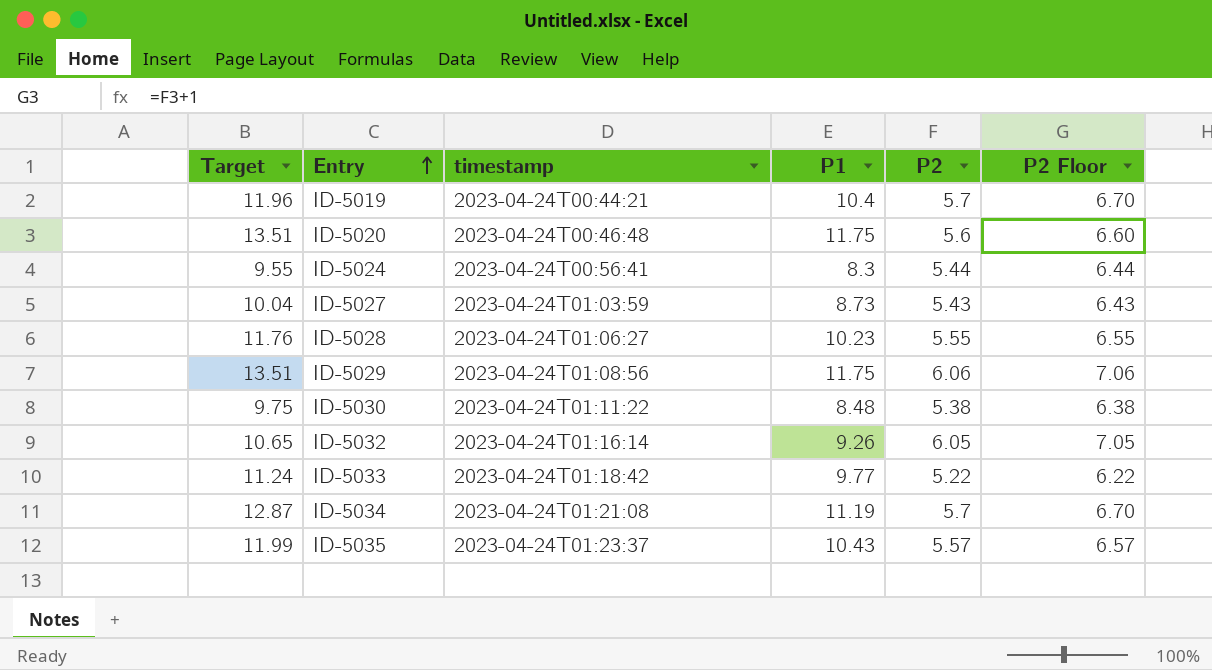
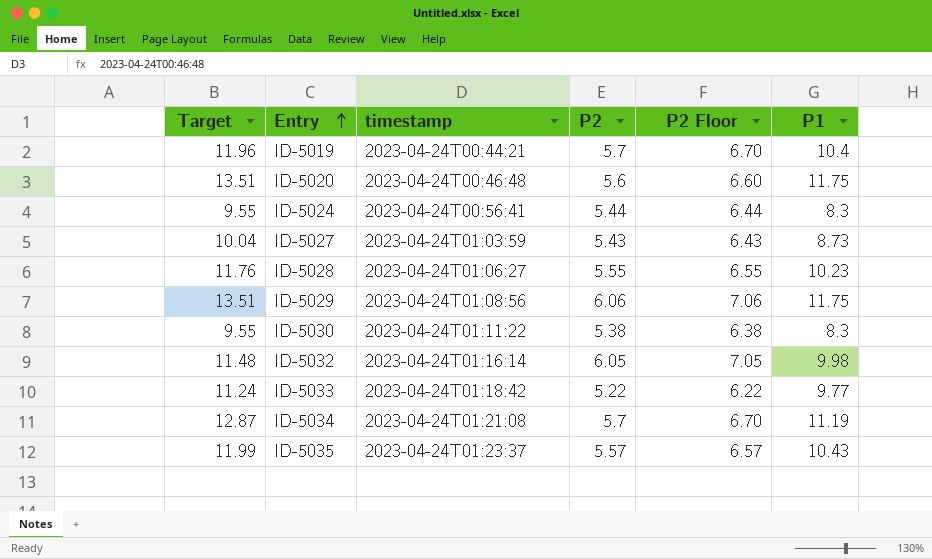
column P1 | position: 4 -> 6
ID-5030 | Target: 9.75 -> 9.55
ID-5030 | P1: 8.48 -> 8.3
ID-5032 | Target: 10.65 -> 11.48
ID-5032 | P1: 9.26 -> 9.98

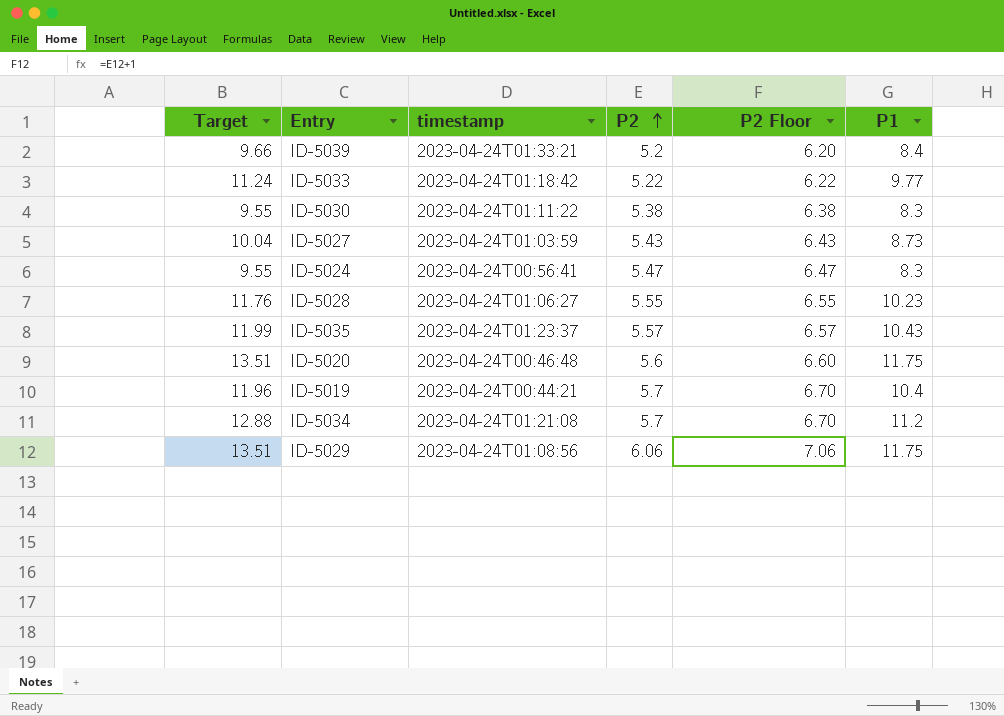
row order: Entry ascending -> P2 ascending
row ID-5032: 11.48 | 2023-04-24T01:16:14 | 6.05 | 7.05 | 9.98 -> none
row ID-5039: none -> 9.66 | 2023-04-24T01:33:21 | 5.2 | 6.20 | 8.4
ID-5024 | P2: 5.44 -> 5.47
ID-5024 | P2 Floor: 6.44 -> 6.47
ID-5034 | Target: 12.87 -> 12.88
ID-5034 | P1: 11.19 -> 11.2

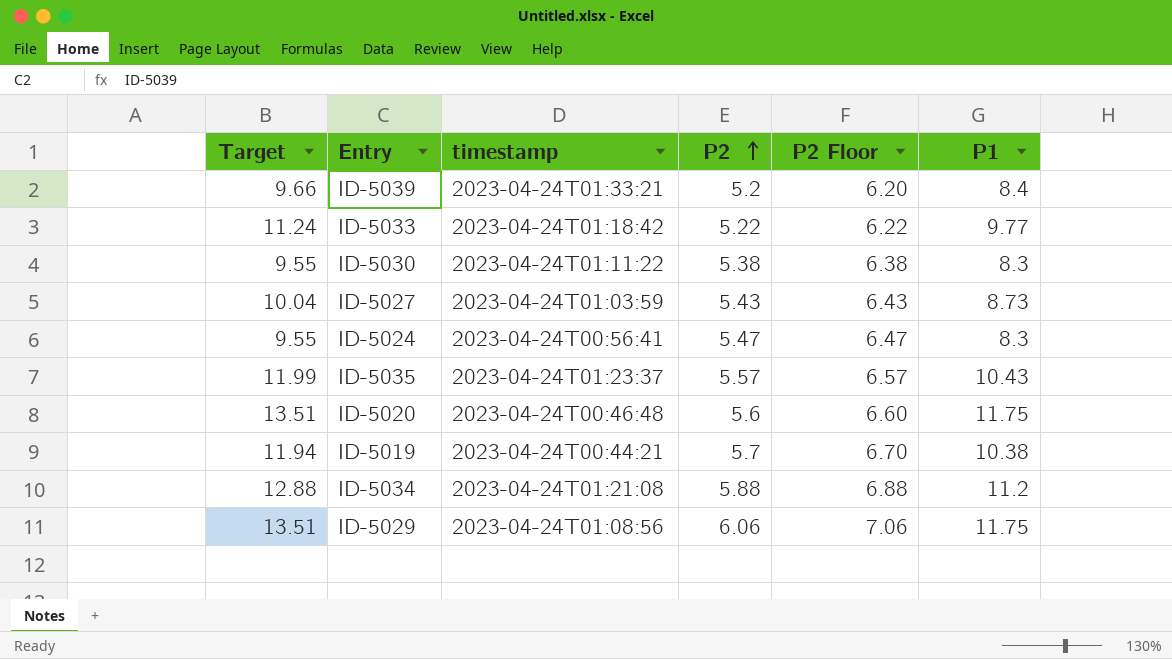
row ID-5028: 11.76 | 2023-04-24T01:06:27 | 5.55 | 6.55 | 10.23 -> none
ID-5019 | Target: 11.96 -> 11.94
ID-5019 | P1: 10.4 -> 10.38
ID-5034 | P2: 5.7 -> 5.88
ID-5034 | P2 Floor: 6.70 -> 6.88

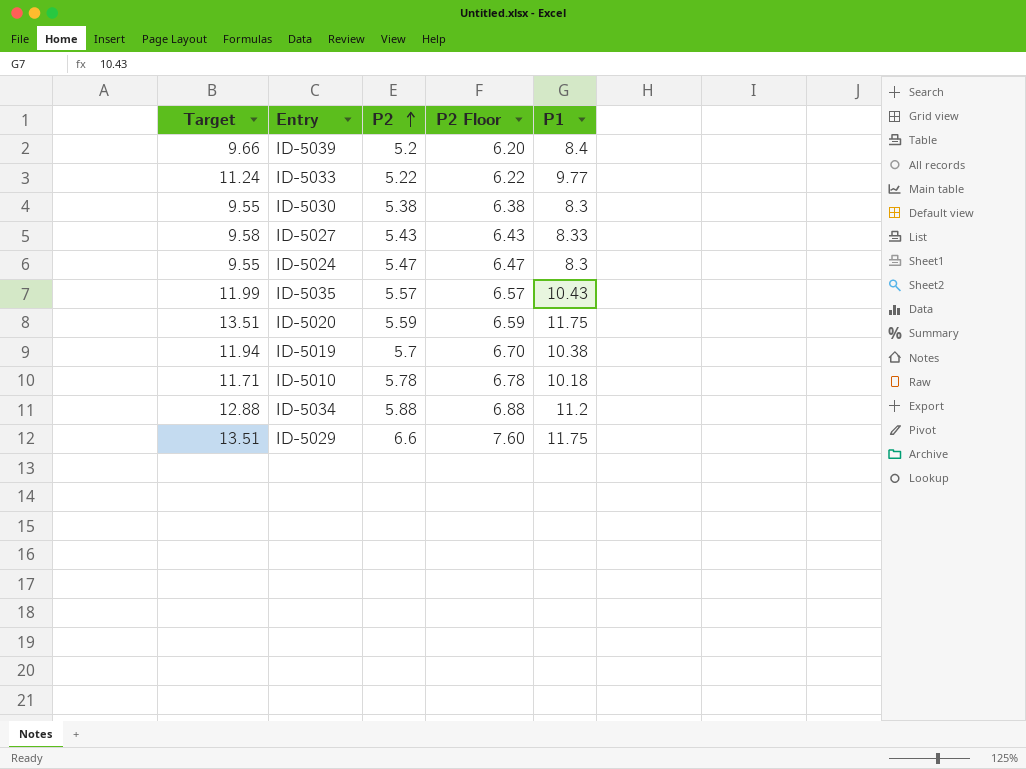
column timestamp | position: 3 -> none
ID-5027 | Target: 10.04 -> 9.58
ID-5027 | P1: 8.73 -> 8.33
ID-5020 | P2: 5.6 -> 5.59
ID-5020 | P2 Floor: 6.60 -> 6.59
row ID-5010: none -> 11.71 | 5.78 | 6.78 | 10.18
ID-5029 | P2: 6.06 -> 6.6
ID-5029 | P2 Floor: 7.06 -> 7.60

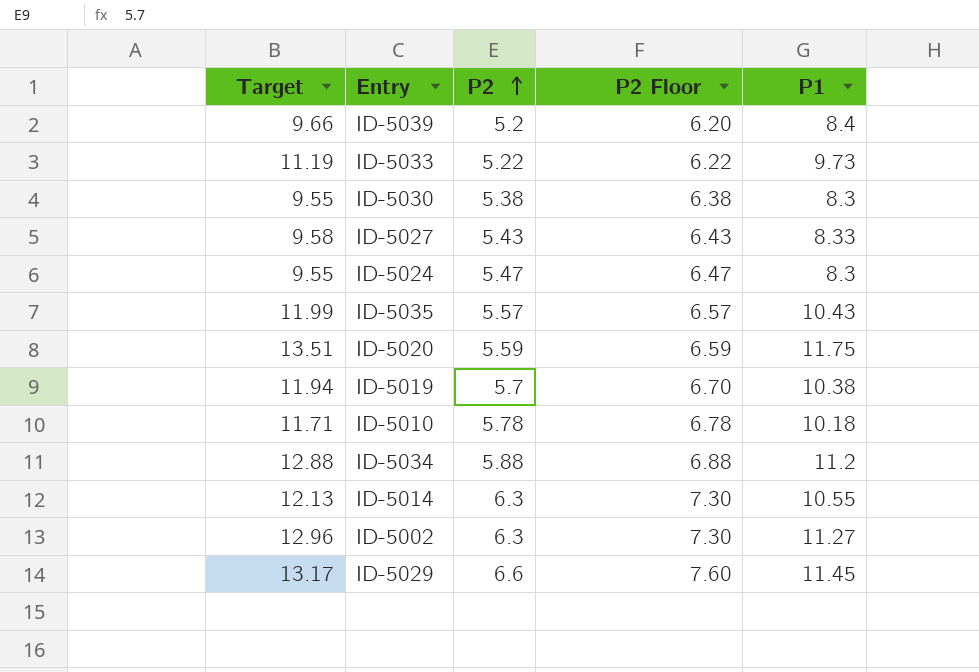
ID-5033 | Target: 11.24 -> 11.19
ID-5033 | P1: 9.77 -> 9.73
row ID-5014: none -> 12.13 | 6.3 | 7.30 | 10.55
row ID-5002: none -> 12.96 | 6.3 | 7.30 | 11.27
ID-5029 | Target: 13.51 -> 13.17
ID-5029 | P1: 11.75 -> 11.45

